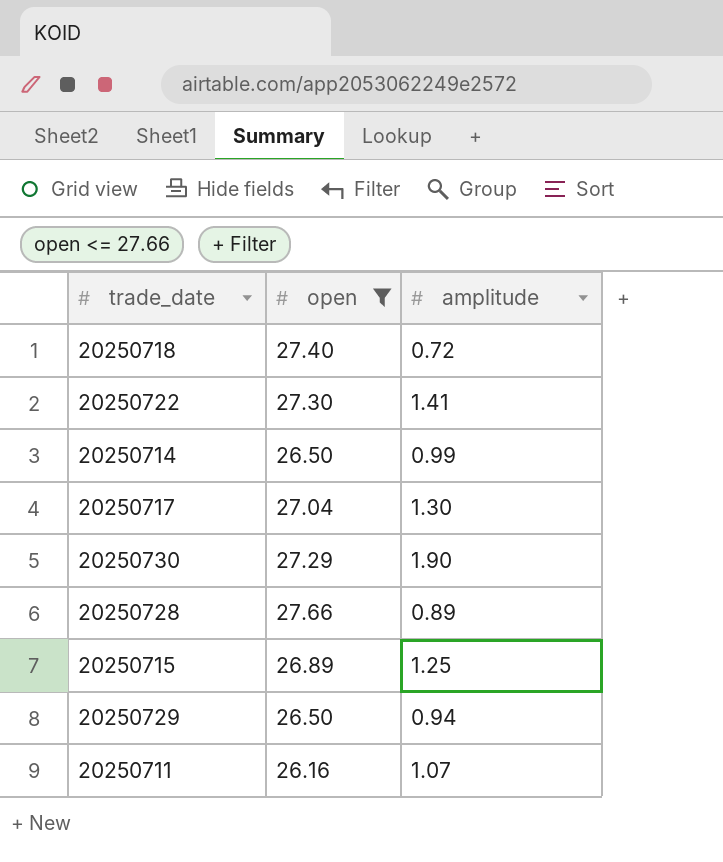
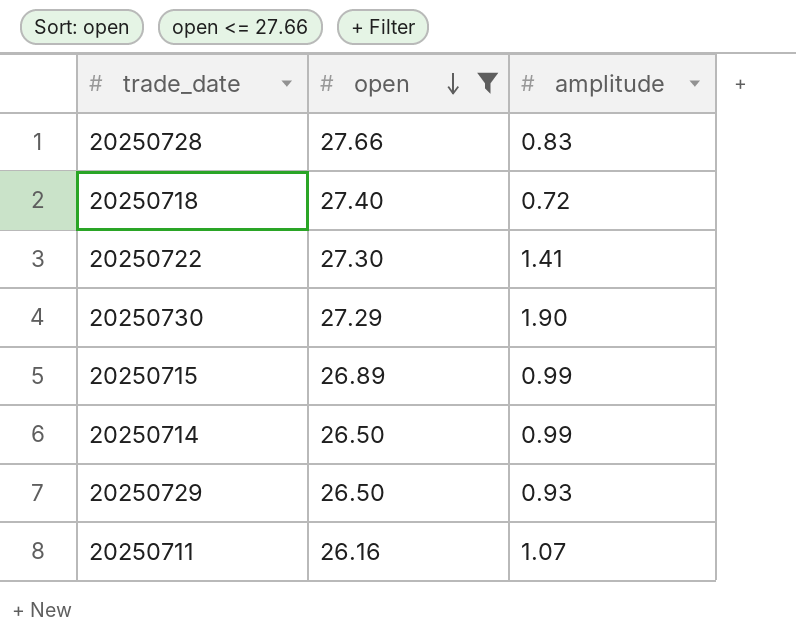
row order: none -> open descending
row 20250717: 27.04 | 1.30 -> none
20250728 | amplitude: 0.89 -> 0.83
20250715 | amplitude: 1.25 -> 0.99
20250729 | amplitude: 0.94 -> 0.93

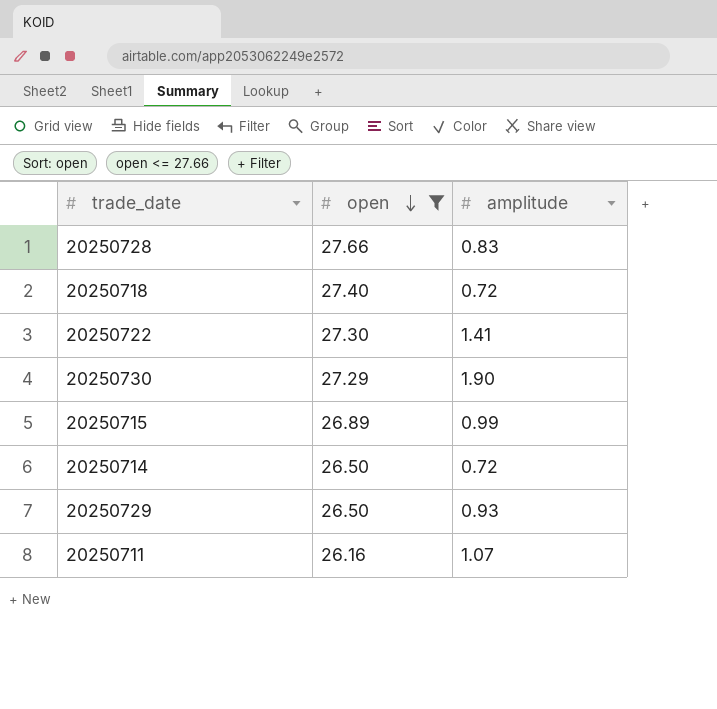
20250714 | amplitude: 0.99 -> 0.72

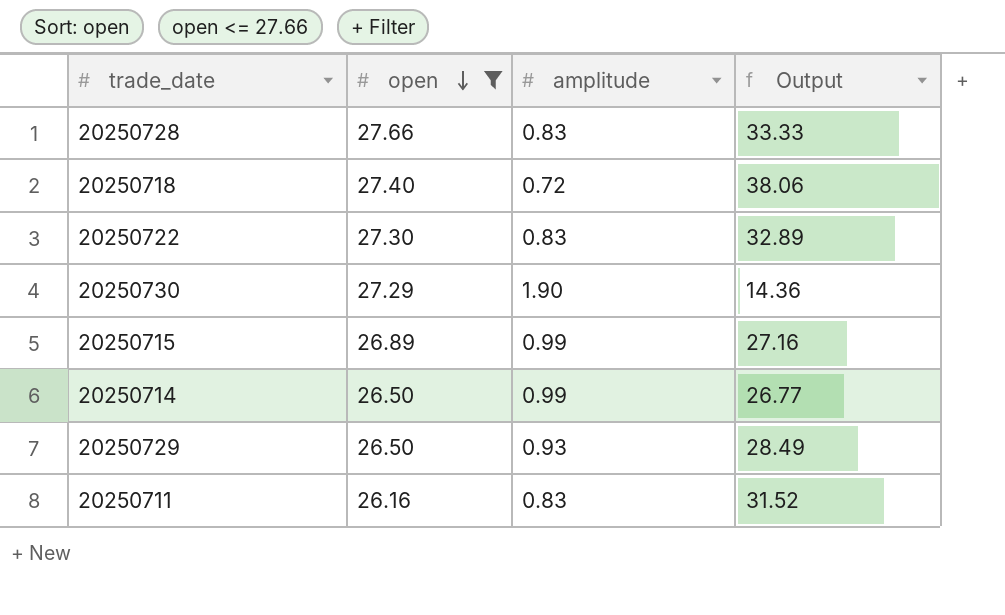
column Output | formula: none -> [open] / [amplitude]
20250722 | amplitude: 1.41 -> 0.83
20250714 | amplitude: 0.72 -> 0.99
20250711 | amplitude: 1.07 -> 0.83

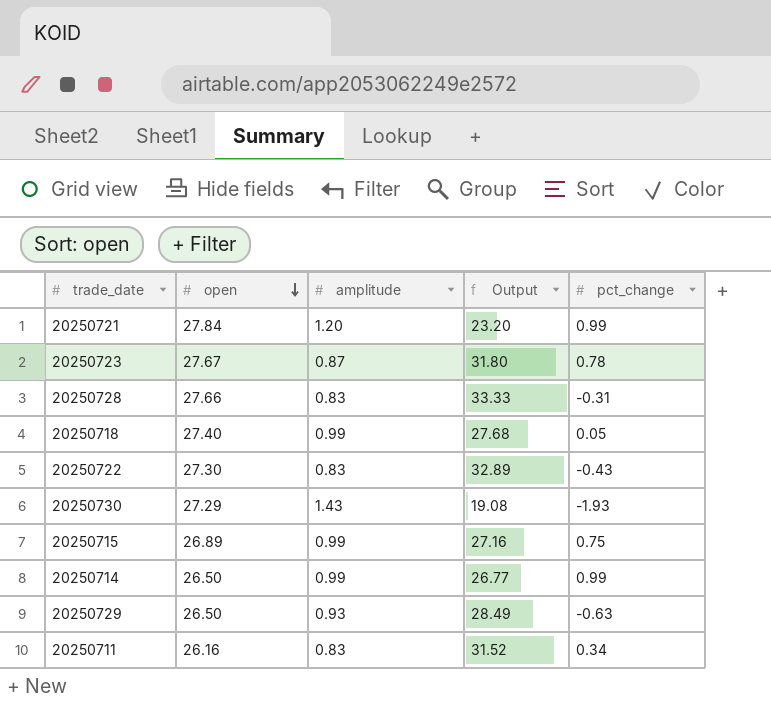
filter: open <= 27.66 -> none
column pct_change | position: none -> 5
20250718 | amplitude: 0.72 -> 0.99
20250718 | Output: 38.06 -> 27.68
20250730 | amplitude: 1.90 -> 1.43
20250730 | Output: 14.36 -> 19.08

